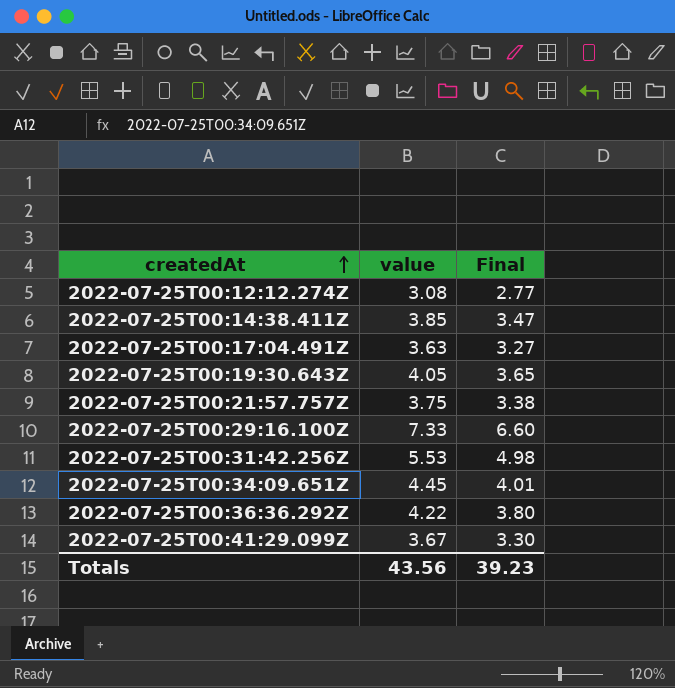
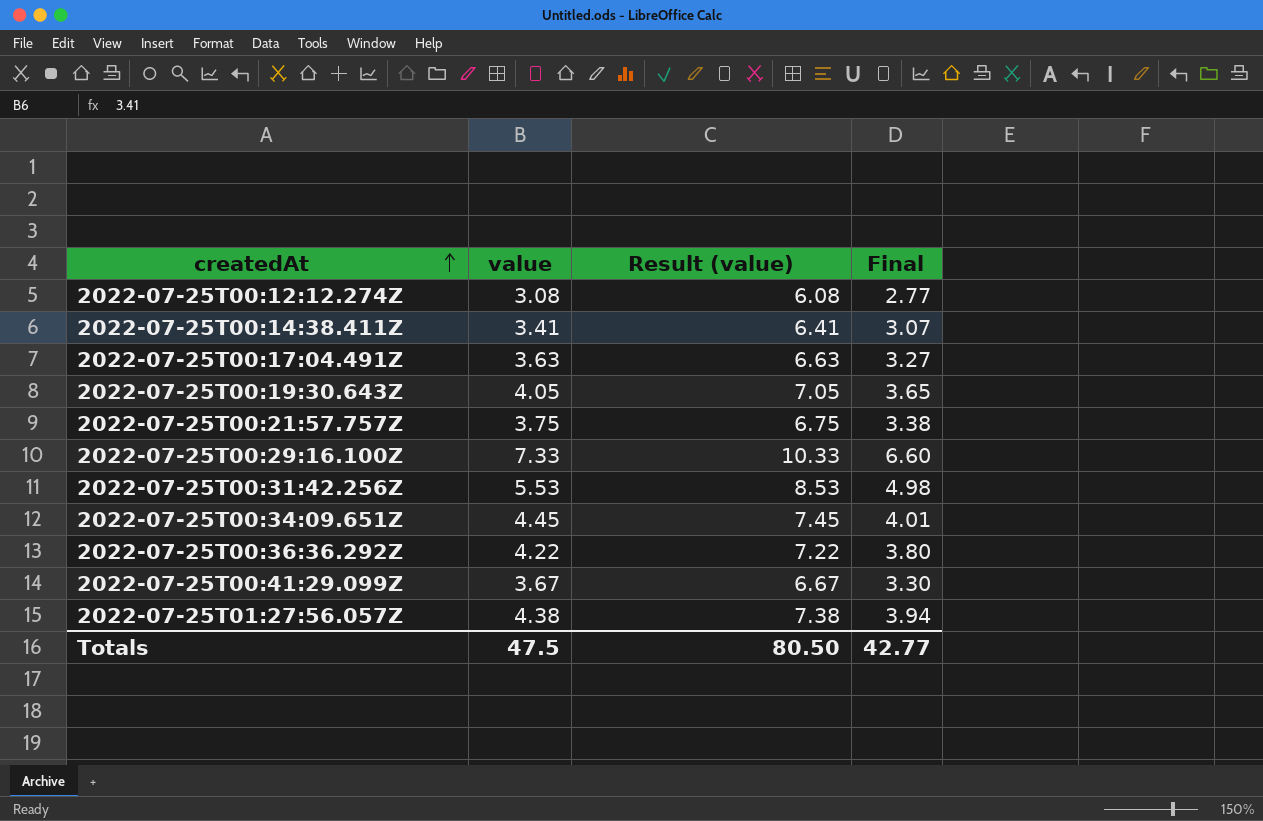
column Result (value) | formula: none -> [value] + 3
2022-07-25T00:14:38.411Z | value: 3.85 -> 3.41
2022-07-25T00:14:38.411Z | Final: 3.47 -> 3.07
row 2022-07-25T01:27:56.057Z: none -> 4.38 | 7.38 | 3.94
Totals | value: 43.56 -> 47.5
Totals | Final: 39.23 -> 42.77

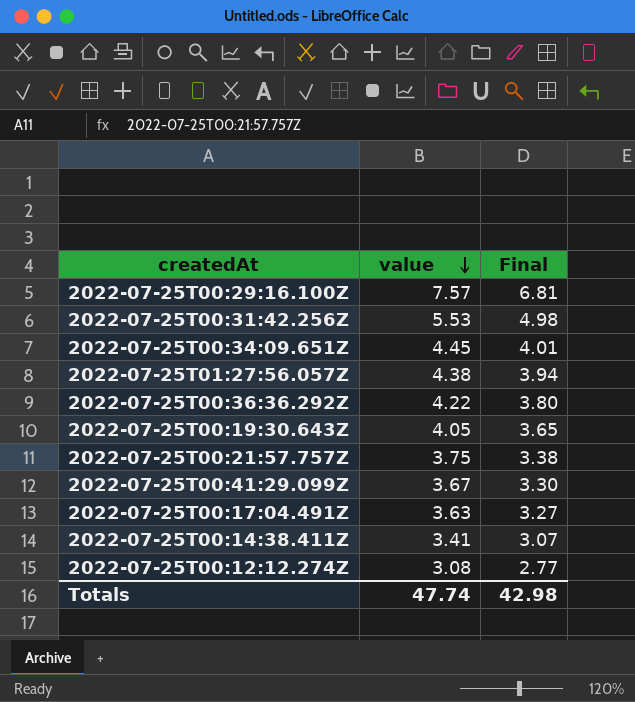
row order: createdAt ascending -> value descending
column Result (value) | formula: [value] + 3 -> none
2022-07-25T00:29:16.100Z | value: 7.33 -> 7.57
2022-07-25T00:29:16.100Z | Final: 6.60 -> 6.81
Totals | value: 47.5 -> 47.74
Totals | Final: 42.77 -> 42.98

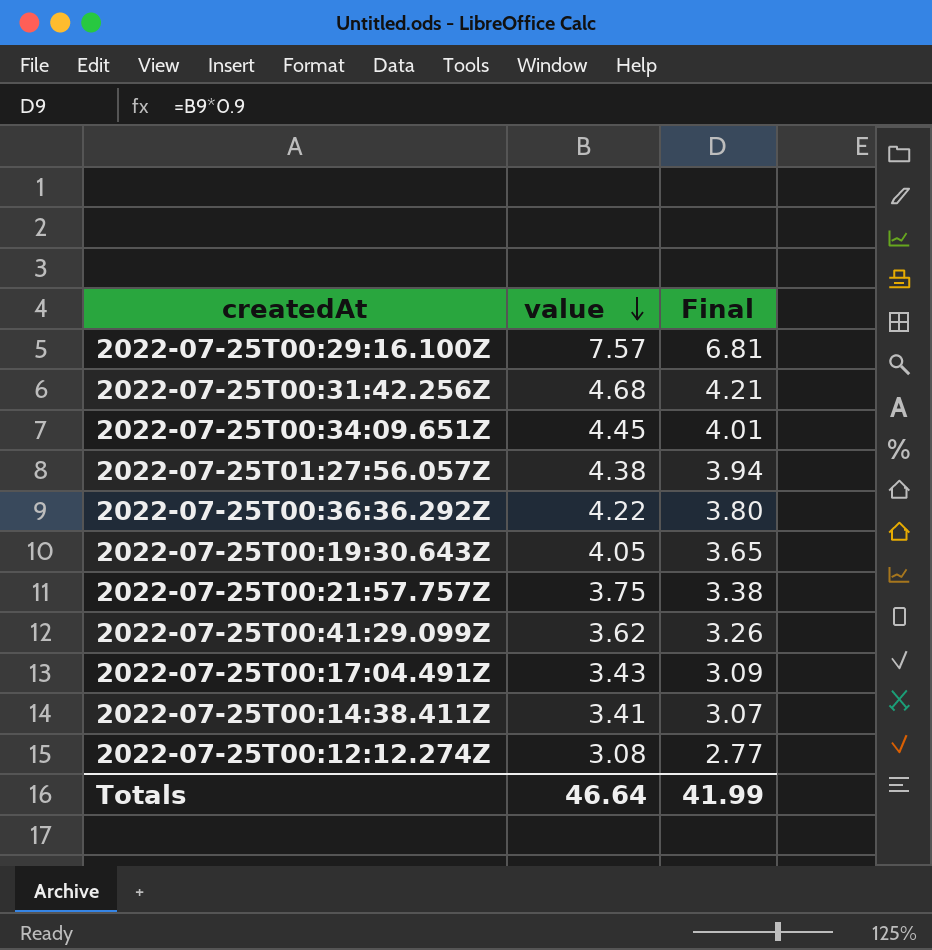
2022-07-25T00:31:42.256Z | value: 5.53 -> 4.68
2022-07-25T00:31:42.256Z | Final: 4.98 -> 4.21
2022-07-25T00:41:29.099Z | value: 3.67 -> 3.62
2022-07-25T00:41:29.099Z | Final: 3.30 -> 3.26
2022-07-25T00:17:04.491Z | value: 3.63 -> 3.43
2022-07-25T00:17:04.491Z | Final: 3.27 -> 3.09
Totals | value: 47.74 -> 46.64
Totals | Final: 42.98 -> 41.99

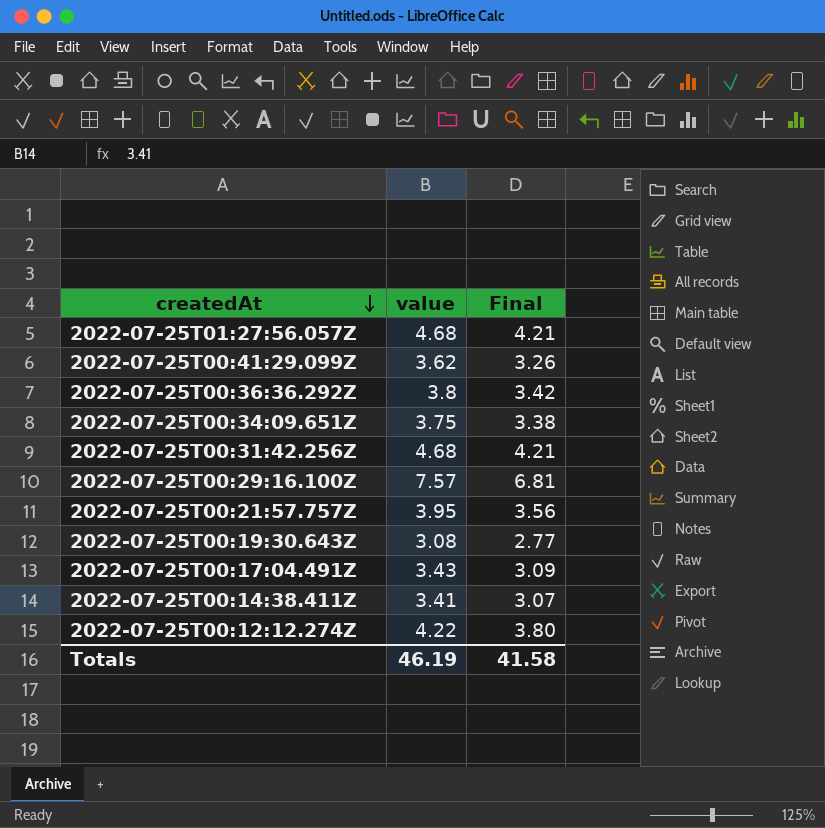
row order: value descending -> createdAt descending
2022-07-25T01:27:56.057Z | value: 4.38 -> 4.68
2022-07-25T01:27:56.057Z | Final: 3.94 -> 4.21
2022-07-25T00:36:36.292Z | value: 4.22 -> 3.8
2022-07-25T00:36:36.292Z | Final: 3.80 -> 3.42
2022-07-25T00:34:09.651Z | value: 4.45 -> 3.75
2022-07-25T00:34:09.651Z | Final: 4.01 -> 3.38
2022-07-25T00:21:57.757Z | value: 3.75 -> 3.95
2022-07-25T00:21:57.757Z | Final: 3.38 -> 3.56
2022-07-25T00:19:30.643Z | value: 4.05 -> 3.08
2022-07-25T00:19:30.643Z | Final: 3.65 -> 2.77
2022-07-25T00:12:12.274Z | value: 3.08 -> 4.22
2022-07-25T00:12:12.274Z | Final: 2.77 -> 3.80
Totals | value: 46.64 -> 46.19
Totals | Final: 41.99 -> 41.58

